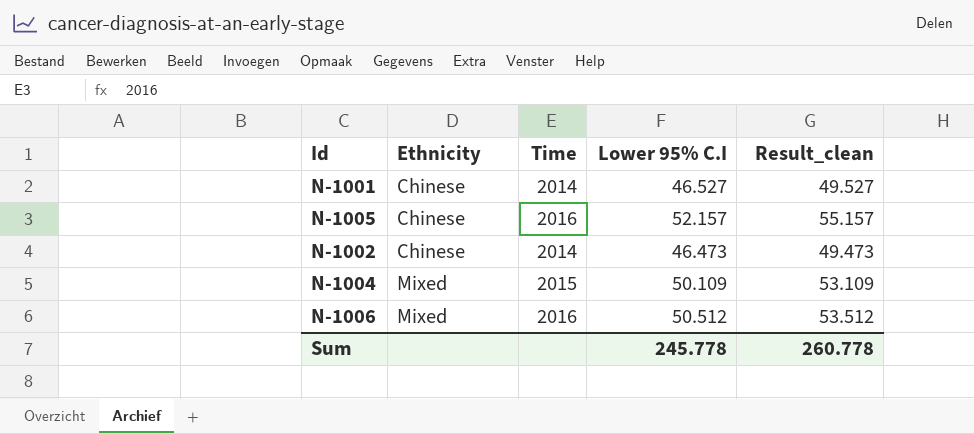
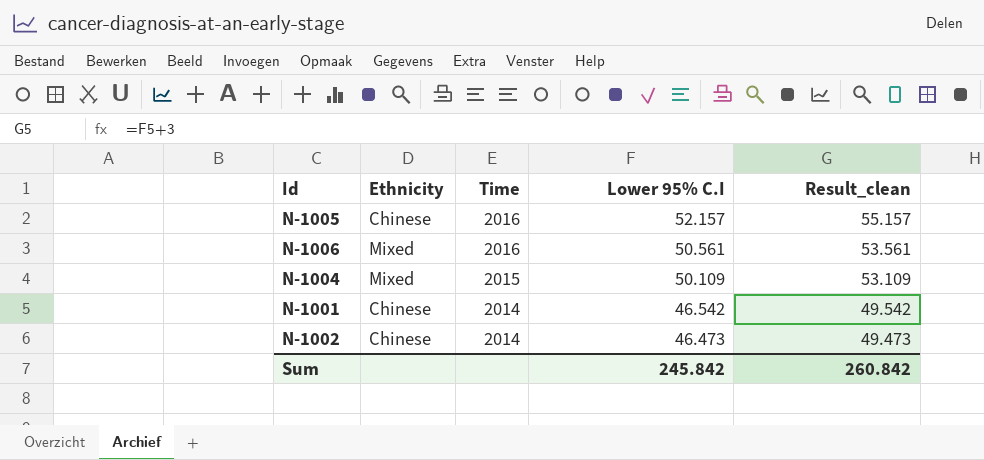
row order: Ethnicity ascending -> Time descending
N-1006 | Lower 95% C.I: 50.512 -> 50.561
N-1006 | Result_clean: 53.512 -> 53.561
N-1001 | Lower 95% C.I: 46.527 -> 46.542
N-1001 | Result_clean: 49.527 -> 49.542
Sum | Lower 95% C.I: 245.778 -> 245.842
Sum | Result_clean: 260.778 -> 260.842

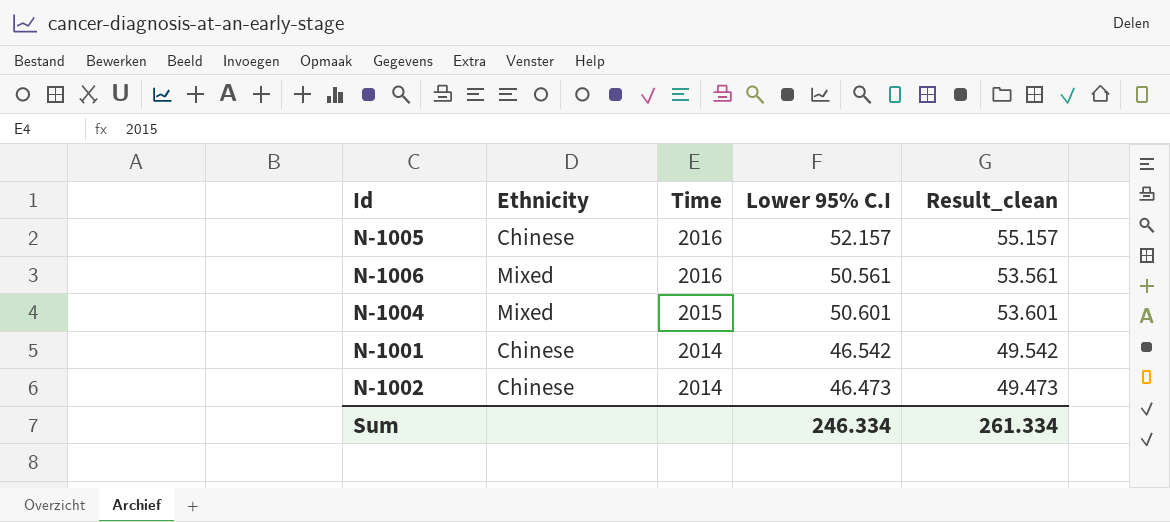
N-1004 | Lower 95% C.I: 50.109 -> 50.601
N-1004 | Result_clean: 53.109 -> 53.601
Sum | Lower 95% C.I: 245.842 -> 246.334
Sum | Result_clean: 260.842 -> 261.334

